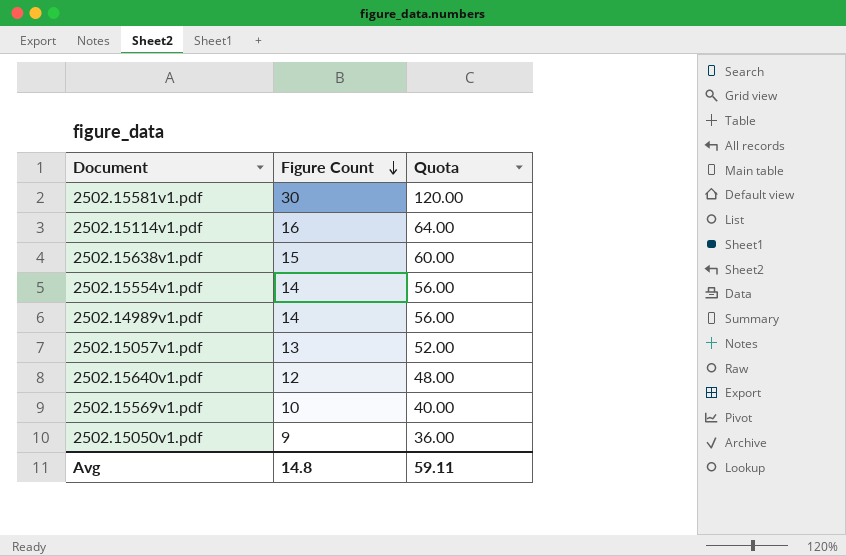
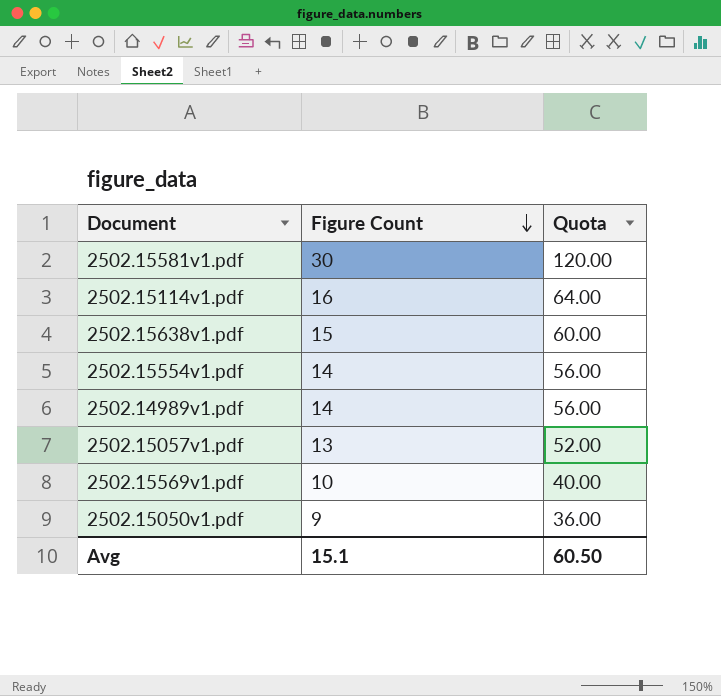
row 2502.15640v1.pdf: 12 | 48.00 -> none
Avg | Figure Count: 14.8 -> 15.1
Avg | Quota: 59.11 -> 60.50

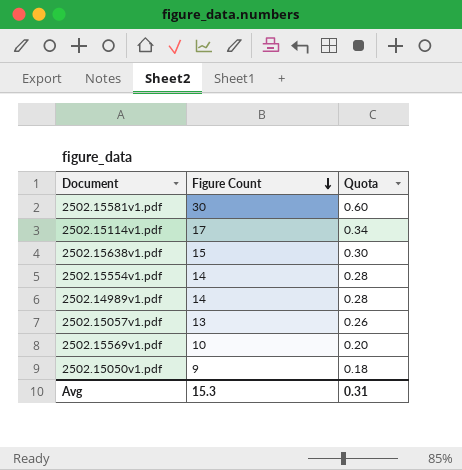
column Quota | formula: [Figure Count] * 4 -> [Figure Count] * 0.02
2502.15114v1.pdf | Figure Count: 16 -> 17
Avg | Figure Count: 15.1 -> 15.3
Avg | Quota: 60.50 -> 0.31

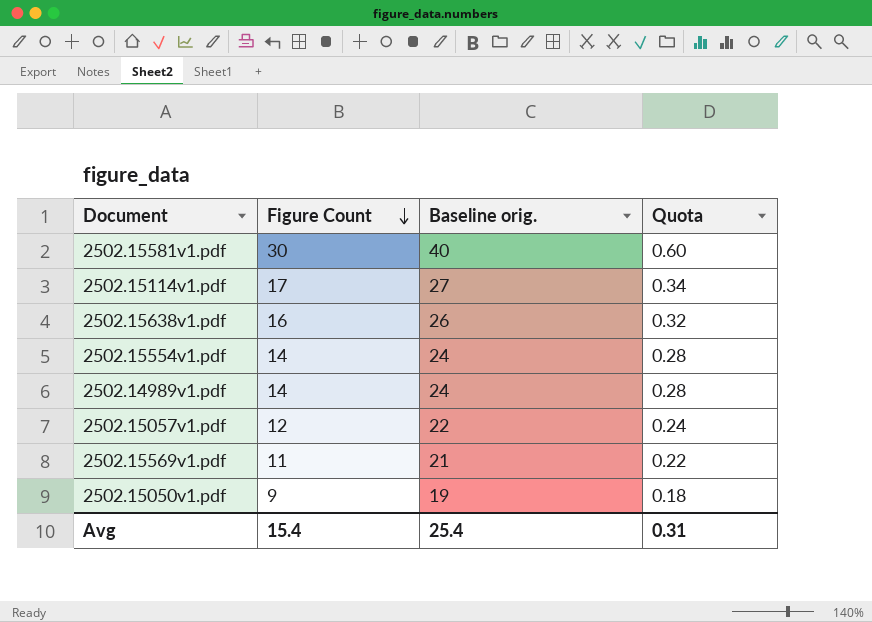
column Baseline orig. | formula: none -> [Figure Count] + 10
2502.15638v1.pdf | Figure Count: 15 -> 16
2502.15638v1.pdf | Quota: 0.30 -> 0.32
2502.15057v1.pdf | Figure Count: 13 -> 12
2502.15057v1.pdf | Quota: 0.26 -> 0.24
2502.15569v1.pdf | Figure Count: 10 -> 11
2502.15569v1.pdf | Quota: 0.20 -> 0.22
Avg | Figure Count: 15.3 -> 15.4

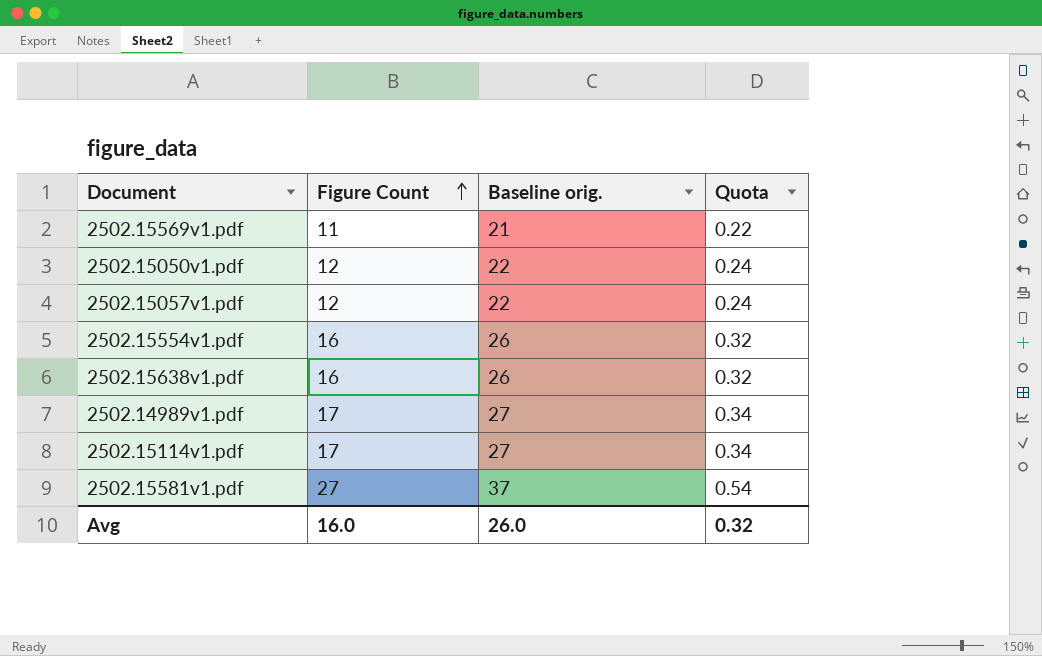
row order: Figure Count descending -> Figure Count ascending
2502.15050v1.pdf | Figure Count: 9 -> 12
2502.15050v1.pdf | Baseline orig.: 19 -> 22
2502.15050v1.pdf | Quota: 0.18 -> 0.24
2502.15554v1.pdf | Figure Count: 14 -> 16
2502.15554v1.pdf | Baseline orig.: 24 -> 26
2502.15554v1.pdf | Quota: 0.28 -> 0.32
2502.14989v1.pdf | Figure Count: 14 -> 17
2502.14989v1.pdf | Baseline orig.: 24 -> 27
2502.14989v1.pdf | Quota: 0.28 -> 0.34
2502.15581v1.pdf | Figure Count: 30 -> 27
2502.15581v1.pdf | Baseline orig.: 40 -> 37
2502.15581v1.pdf | Quota: 0.60 -> 0.54
Avg | Figure Count: 15.4 -> 16.0
Avg | Baseline orig.: 25.4 -> 26.0
Avg | Quota: 0.31 -> 0.32

